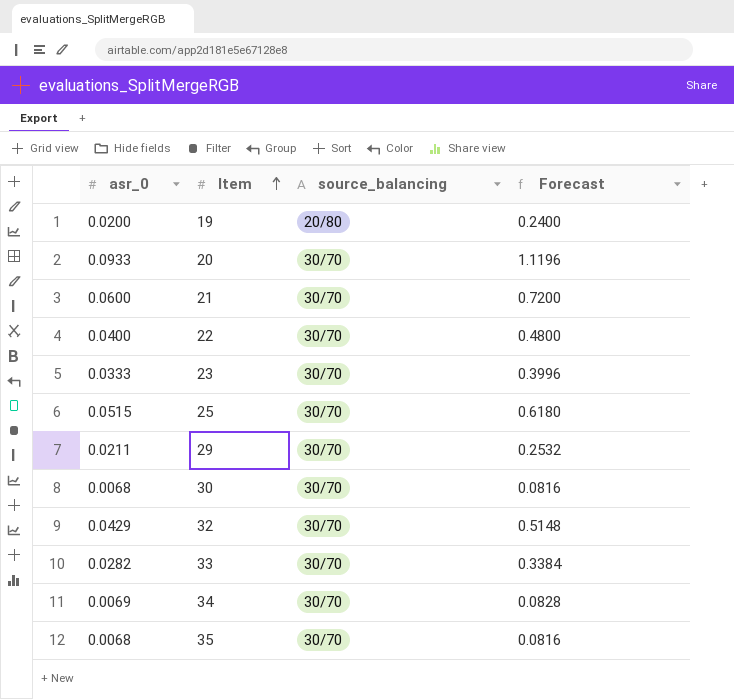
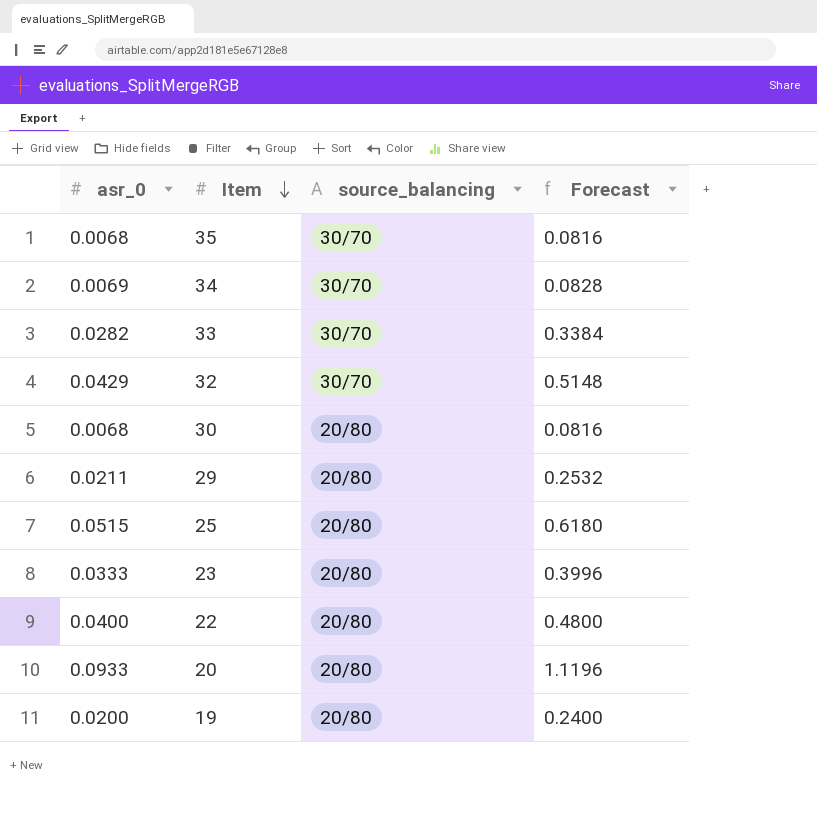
row order: Item ascending -> Item descending
row 21: 0.0600 | 30/70 | 0.7200 -> none
30 | source_balancing: 30/70 -> 20/80
29 | source_balancing: 30/70 -> 20/80
25 | source_balancing: 30/70 -> 20/80
23 | source_balancing: 30/70 -> 20/80
22 | source_balancing: 30/70 -> 20/80
20 | source_balancing: 30/70 -> 20/80

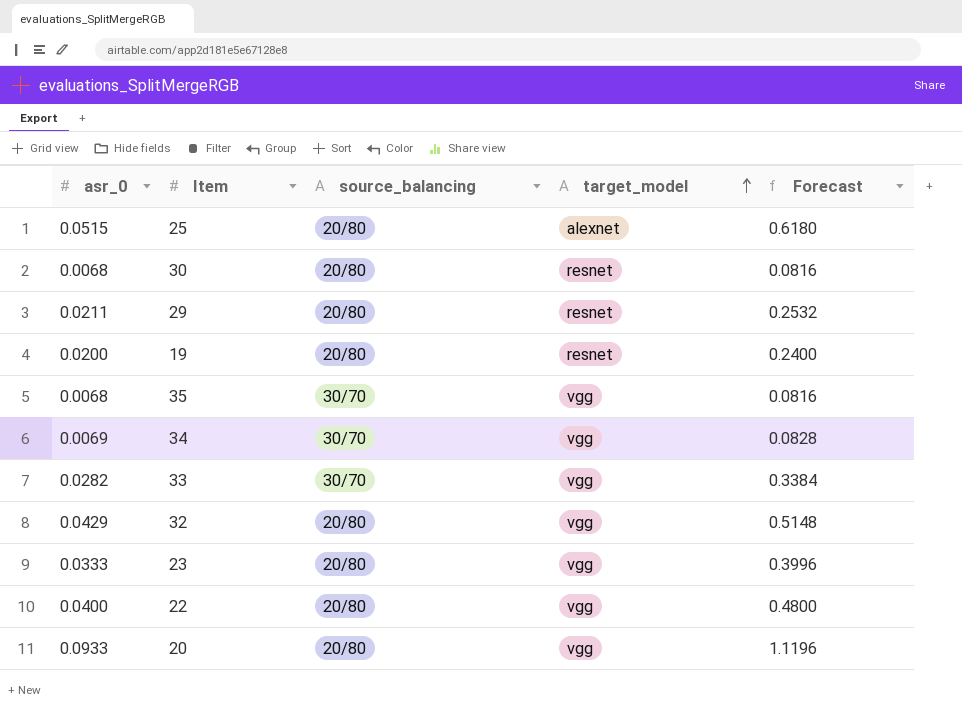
row order: Item descending -> target_model ascending
column target_model | position: none -> 4
32 | source_balancing: 30/70 -> 20/80

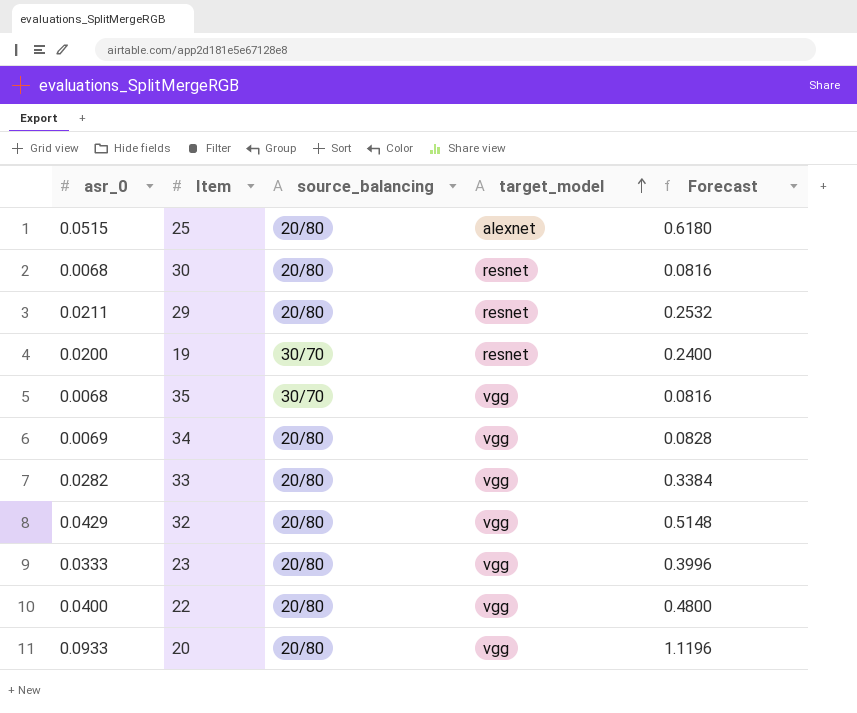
19 | source_balancing: 20/80 -> 30/70
34 | source_balancing: 30/70 -> 20/80
33 | source_balancing: 30/70 -> 20/80

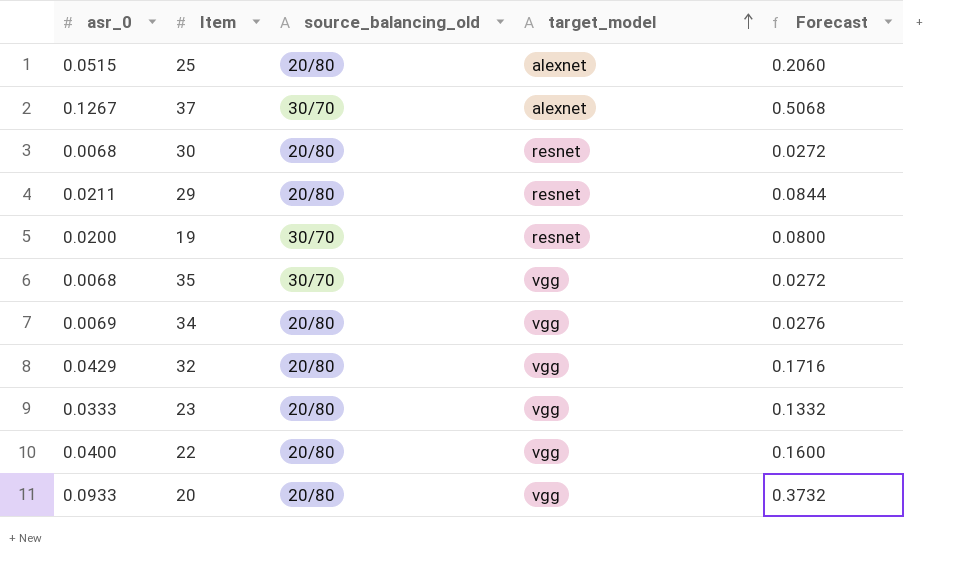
column name: source_balancing -> source_balancing_old
column Forecast | formula: [asr_0] * 12 -> [asr_0] * 4
row 33: 0.0282 | 20/80 | vgg | 0.3384 -> none
row 37: none -> 0.1267 | 30/70 | alexnet | 0.5068

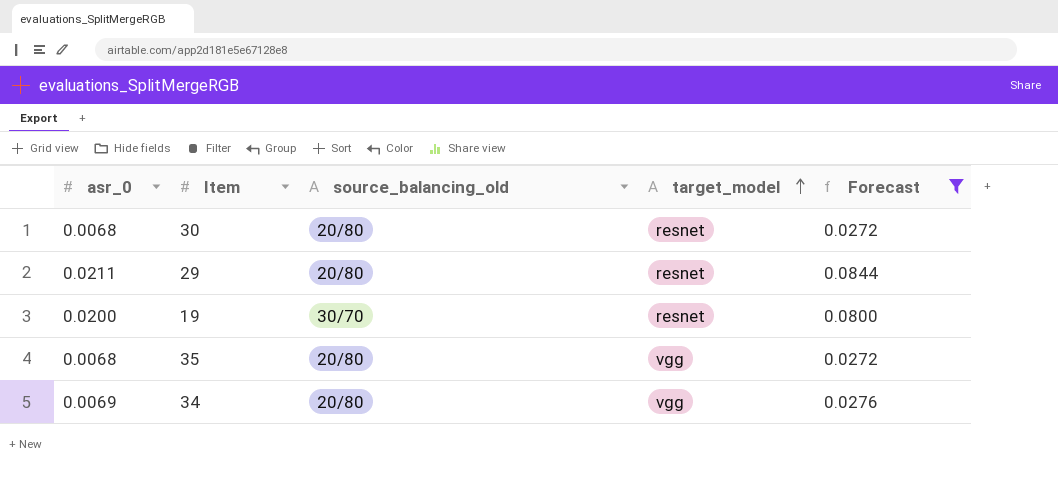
filter: none -> Forecast <= 0.0844
35 | source_balancing_old: 30/70 -> 20/80

